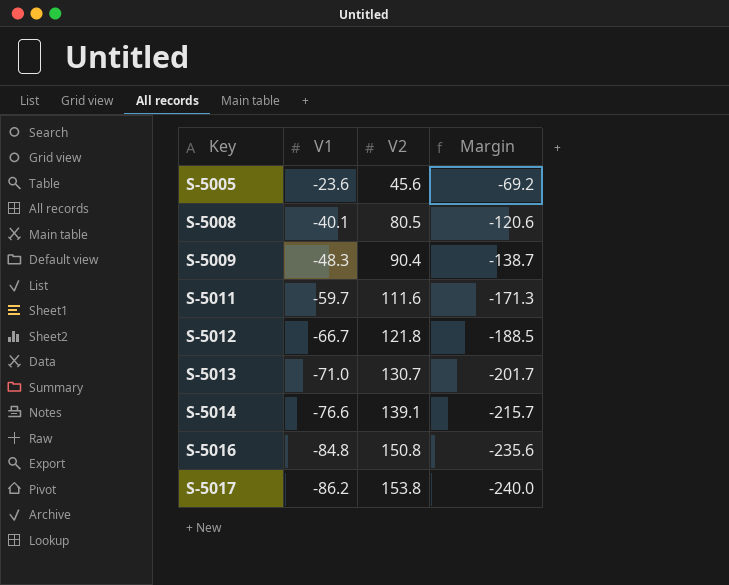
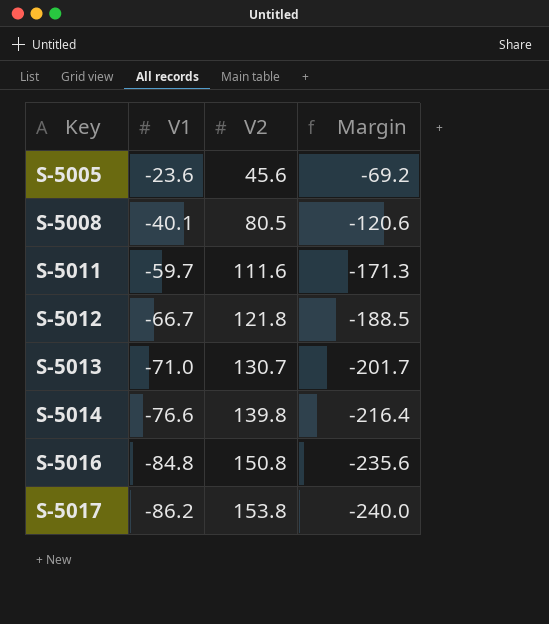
row S-5009: -48.3 | 90.4 | -138.7 -> none
S-5014 | V2: 139.1 -> 139.8
S-5014 | Margin: -215.7 -> -216.4

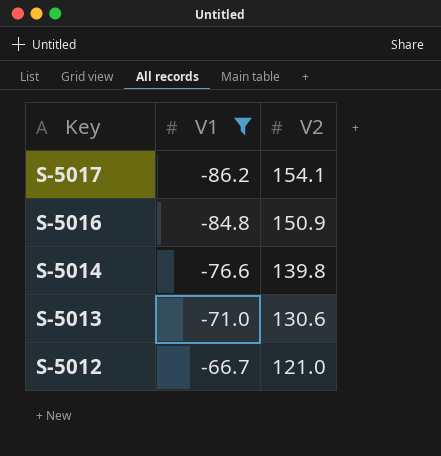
filter: none -> V1 <= -66.7
row order: Key ascending -> Key descending
column Margin | formula: [V1] - [V2] -> none
S-5017 | V2: 153.8 -> 154.1
S-5016 | V2: 150.8 -> 150.9
S-5013 | V2: 130.7 -> 130.6
S-5012 | V2: 121.8 -> 121.0

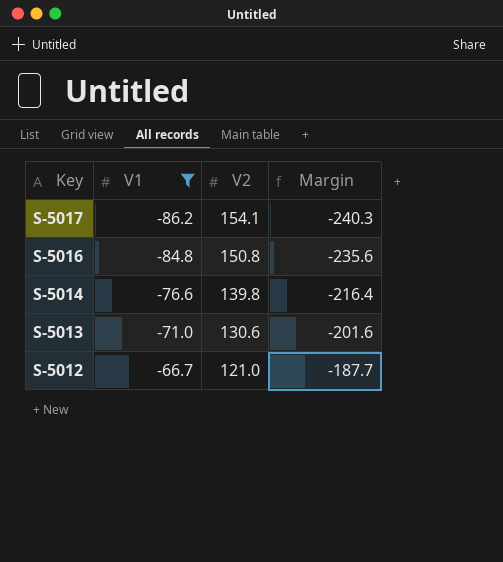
column Margin | formula: none -> [V1] - [V2]
S-5016 | V2: 150.9 -> 150.8

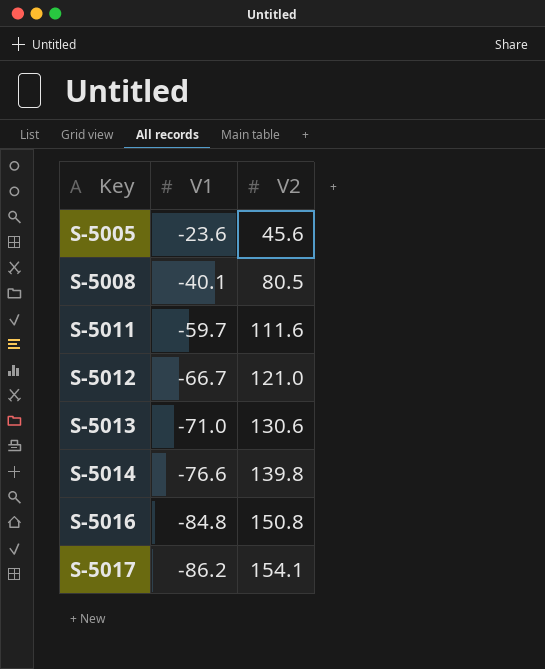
filter: V1 <= -66.7 -> none
row order: Key descending -> Key ascending
column Margin | formula: [V1] - [V2] -> none

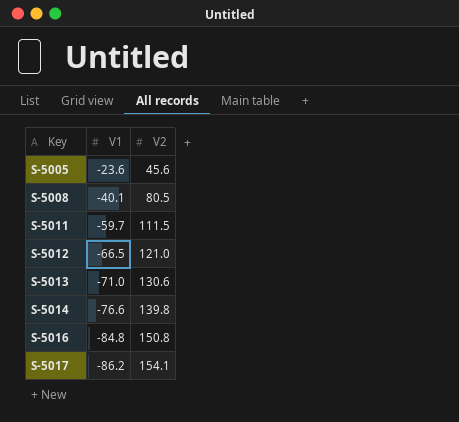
S-5011 | V2: 111.6 -> 111.5
S-5012 | V1: -66.7 -> -66.5

